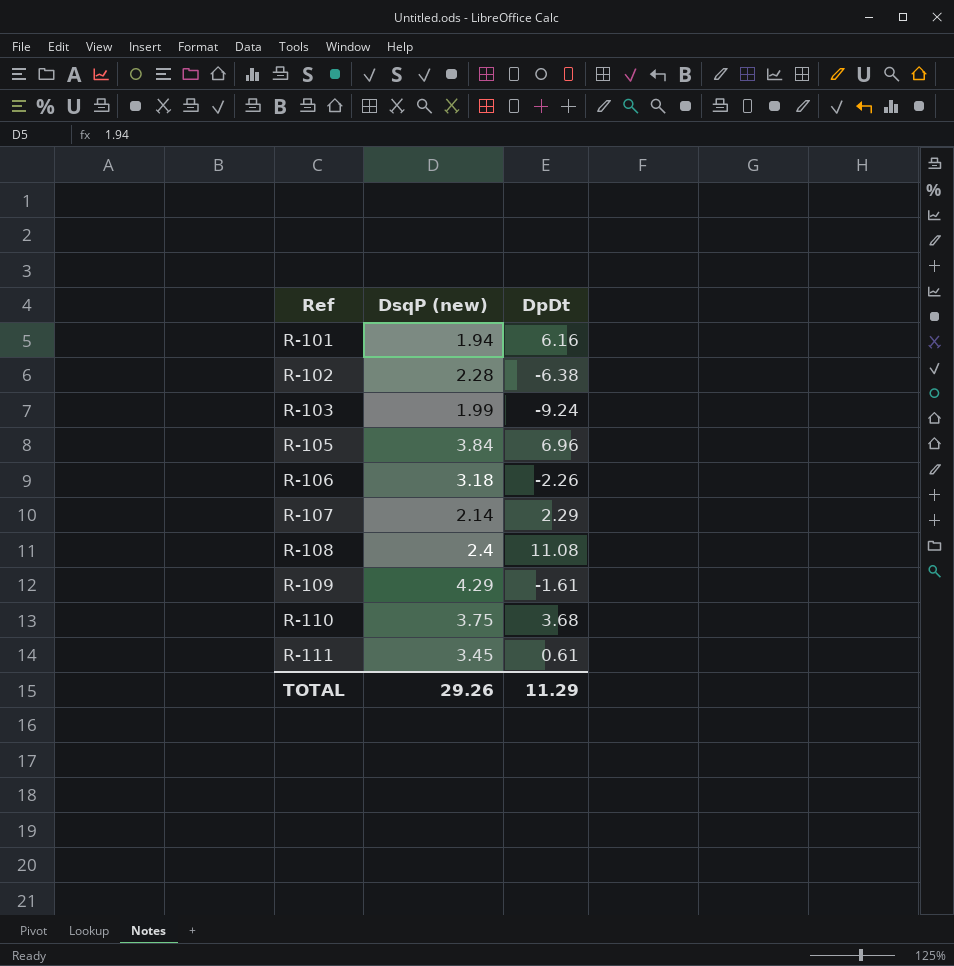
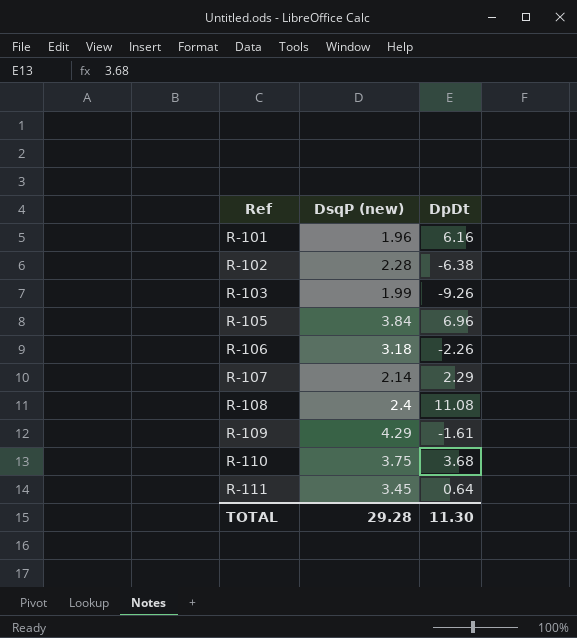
R-101 | DsqP (new): 1.94 -> 1.96
R-103 | DpDt: -9.24 -> -9.26
R-111 | DpDt: 0.61 -> 0.64
TOTAL | DsqP (new): 29.26 -> 29.28
TOTAL | DpDt: 11.29 -> 11.30

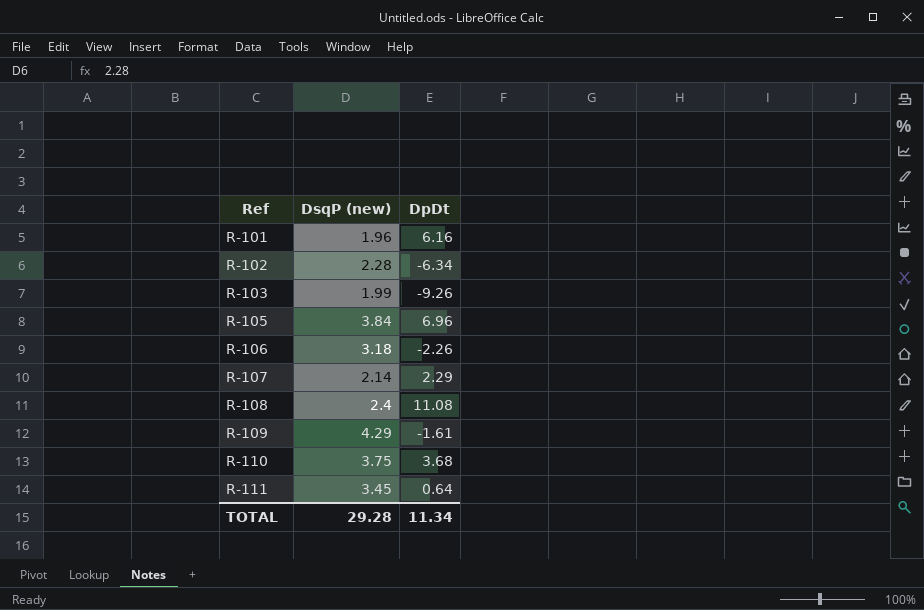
R-102 | DpDt: -6.38 -> -6.34
TOTAL | DpDt: 11.30 -> 11.34

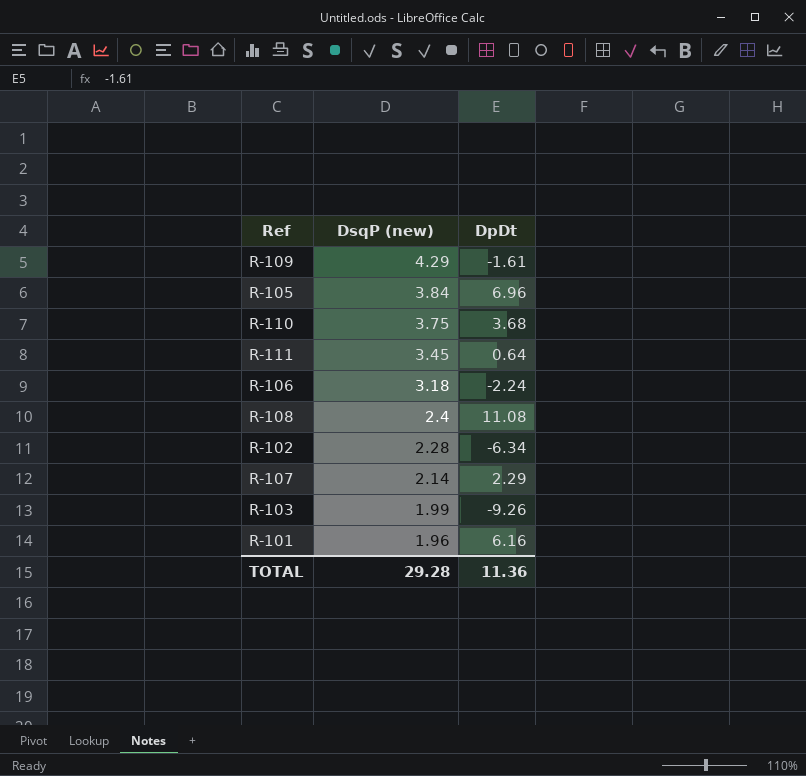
row order: Ref ascending -> DsqP (new) descending
R-106 | DpDt: -2.26 -> -2.24
TOTAL | DpDt: 11.34 -> 11.36

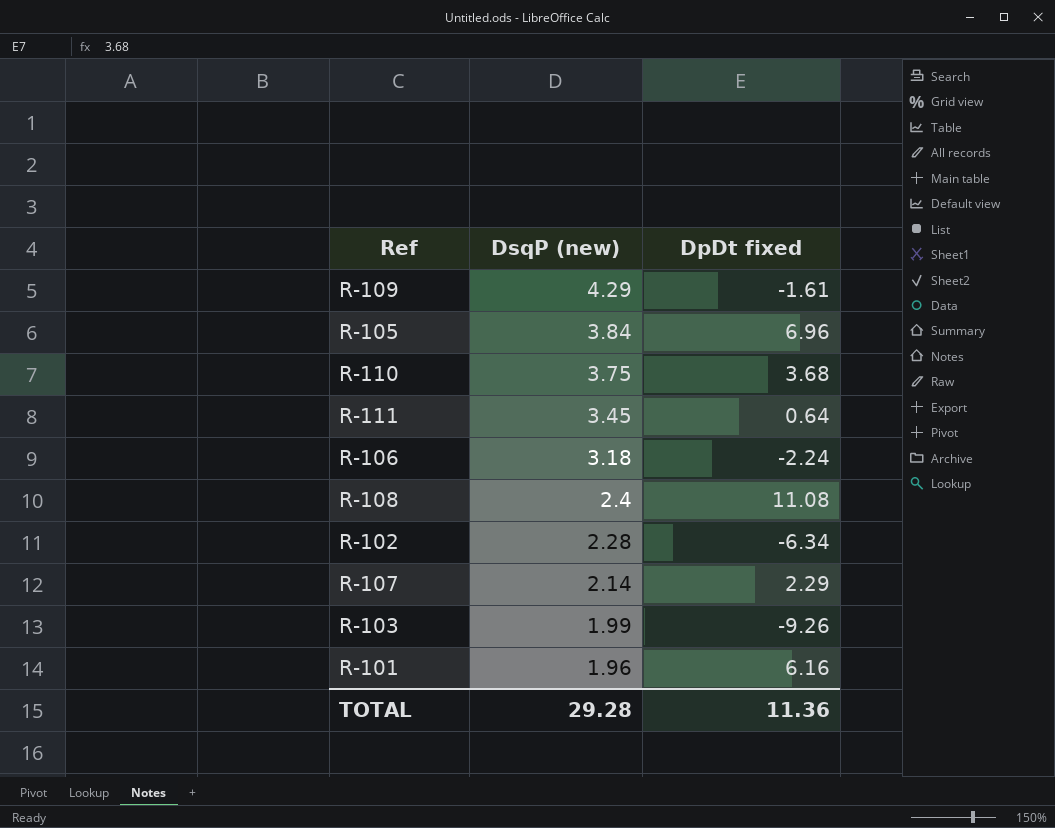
column name: DpDt -> DpDt fixed

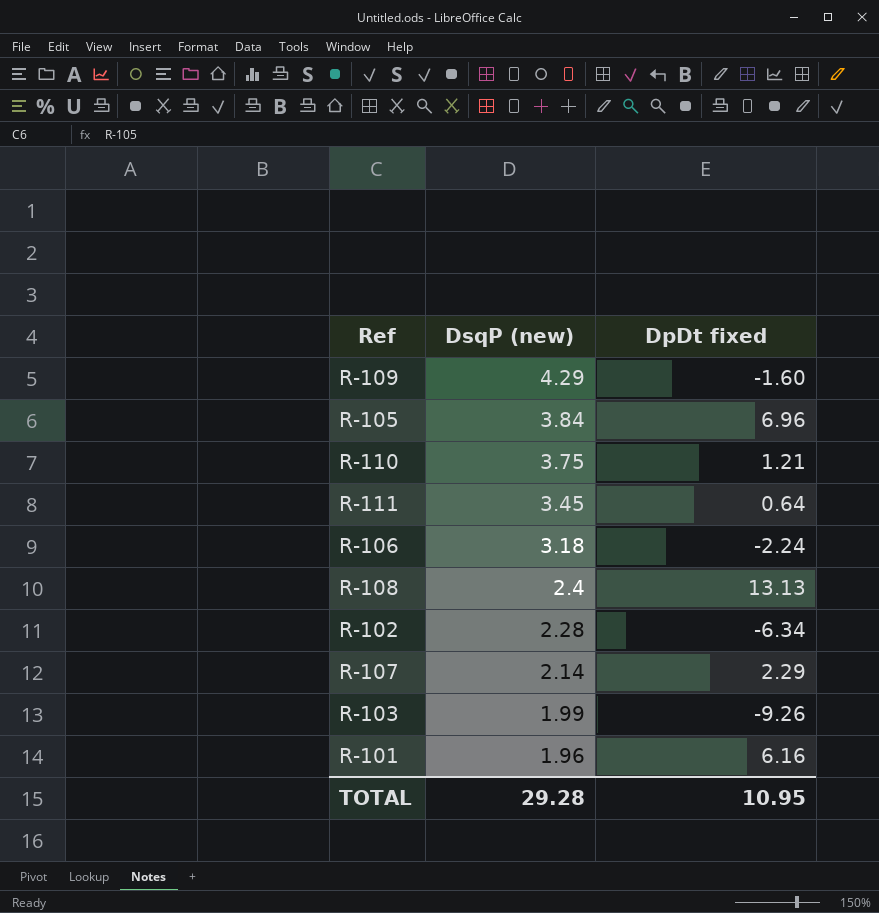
R-109 | DpDt fixed: -1.61 -> -1.60
R-110 | DpDt fixed: 3.68 -> 1.21
R-108 | DpDt fixed: 11.08 -> 13.13
TOTAL | DpDt fixed: 11.36 -> 10.95

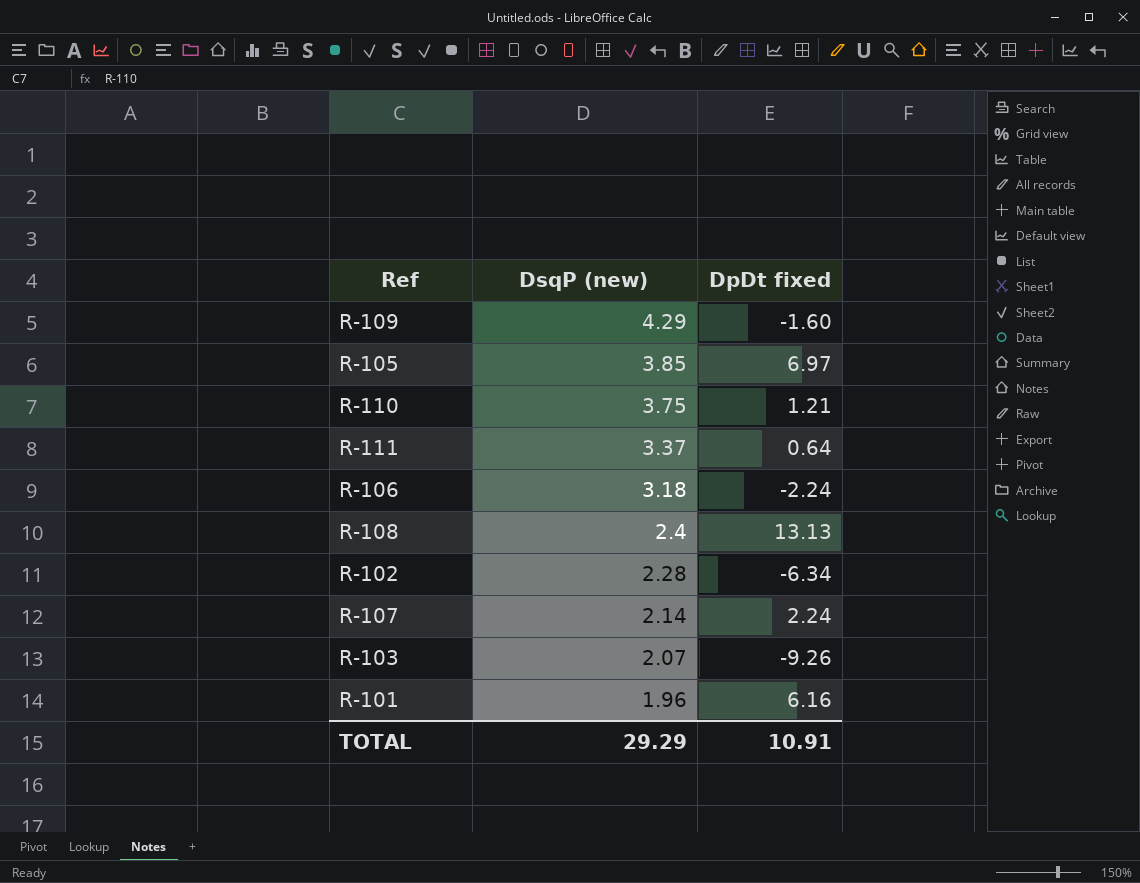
R-105 | DsqP (new): 3.84 -> 3.85
R-105 | DpDt fixed: 6.96 -> 6.97
R-111 | DsqP (new): 3.45 -> 3.37
R-107 | DpDt fixed: 2.29 -> 2.24
R-103 | DsqP (new): 1.99 -> 2.07
TOTAL | DsqP (new): 29.28 -> 29.29
TOTAL | DpDt fixed: 10.95 -> 10.91

